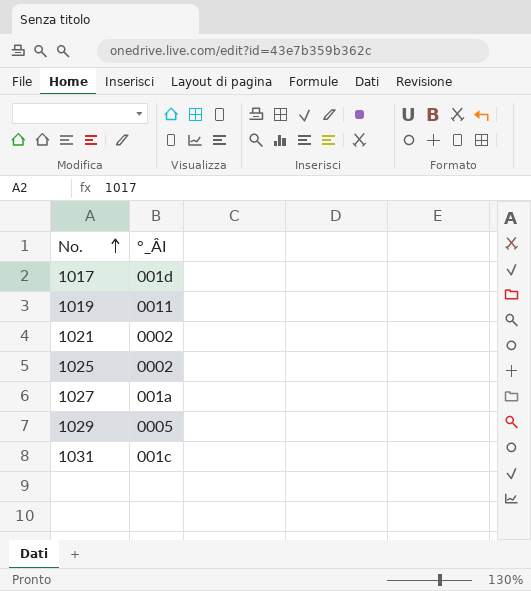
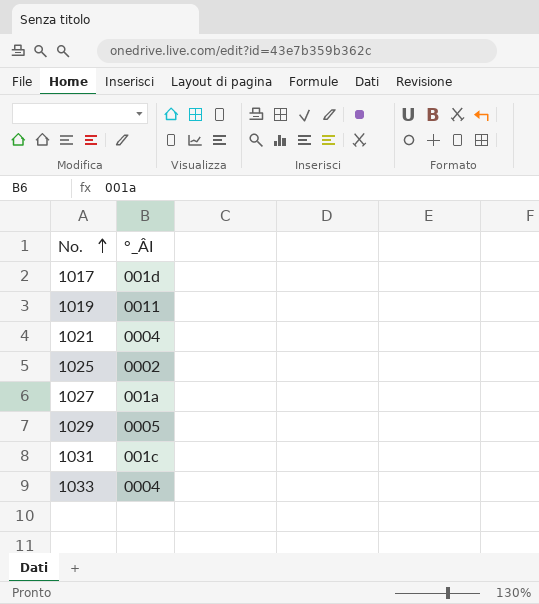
1021 | °_ÂI: 0002 -> 0004
row 1033: none -> 0004

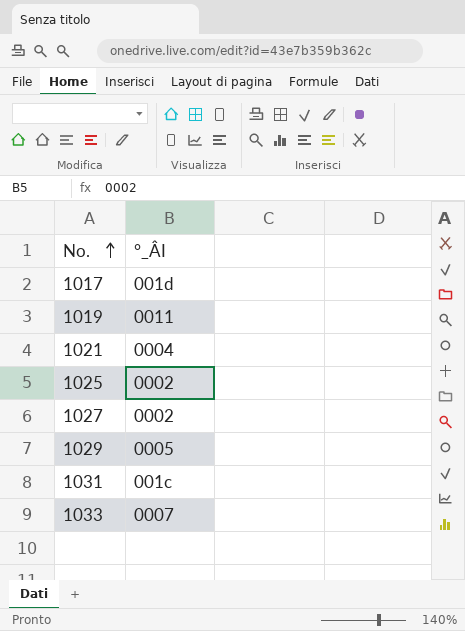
1027 | °_ÂI: 001a -> 0002
1033 | °_ÂI: 0004 -> 0007

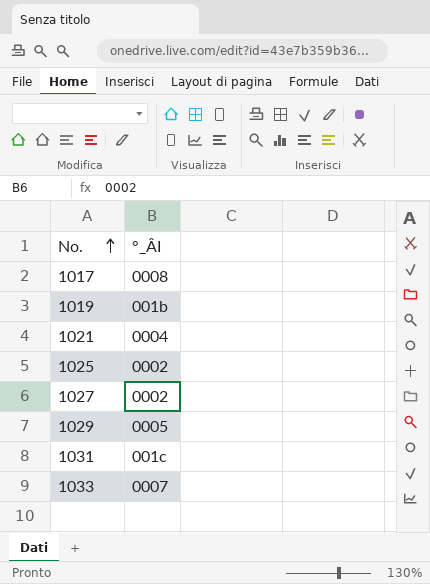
1017 | °_ÂI: 001d -> 0008
1019 | °_ÂI: 0011 -> 001b

